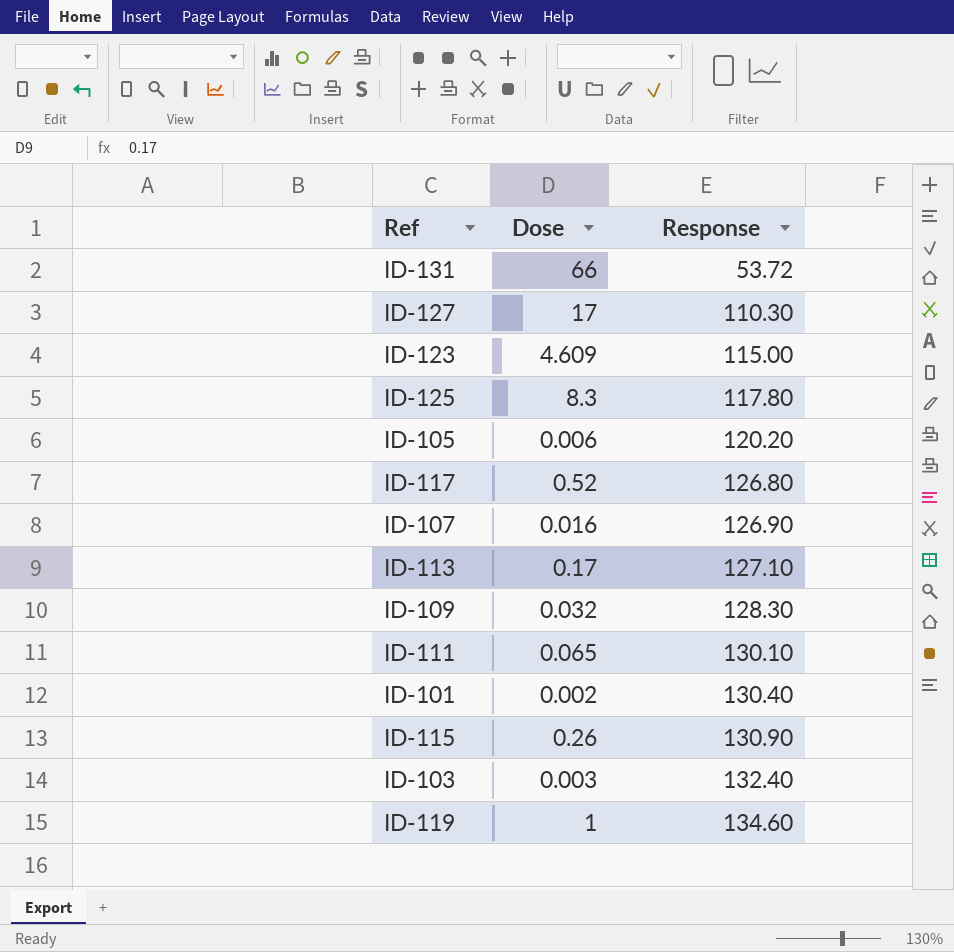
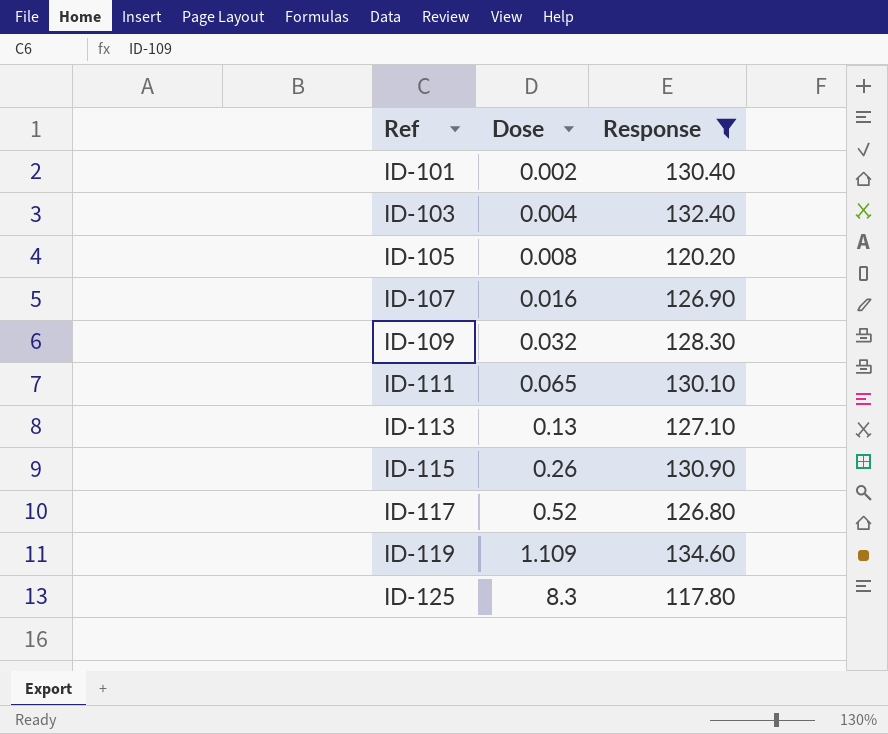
filter: none -> Response >= 117.80
row order: Response ascending -> Ref ascending
ID-103 | Dose: 0.003 -> 0.004
ID-105 | Dose: 0.006 -> 0.008
ID-113 | Dose: 0.17 -> 0.13
ID-119 | Dose: 1 -> 1.109

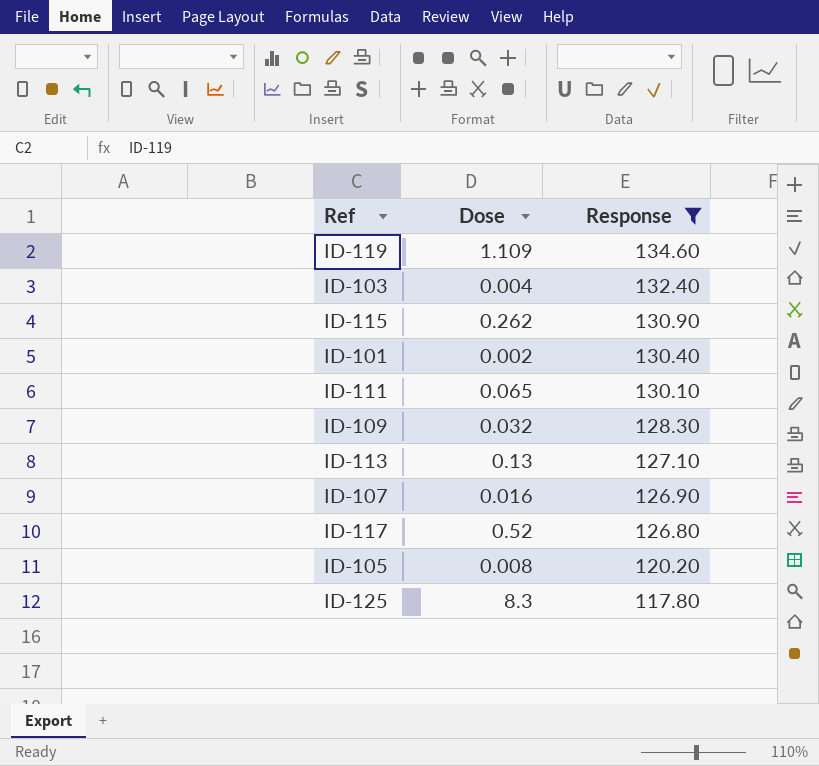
row order: Ref ascending -> Response descending
ID-115 | Dose: 0.26 -> 0.262

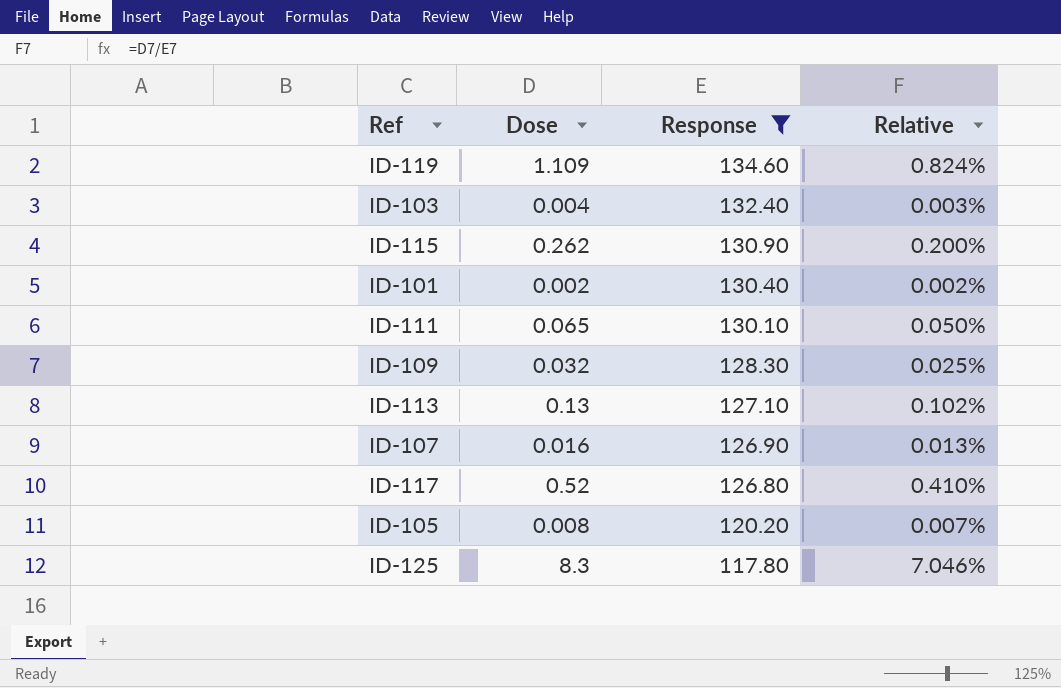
column Relative | formula: none -> [Dose] / [Response]

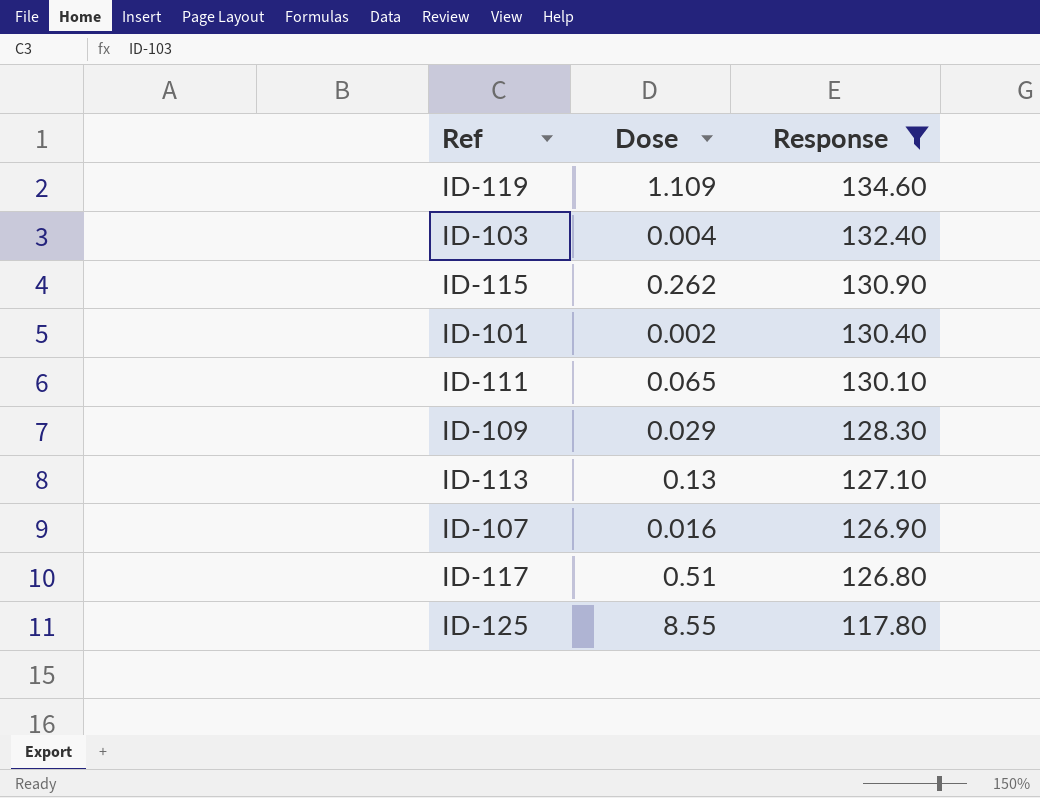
column Relative | formula: [Dose] / [Response] -> none
row ID-105: 0.008 | 120.20 | 0.007% -> none
ID-109 | Dose: 0.032 -> 0.029
ID-117 | Dose: 0.52 -> 0.51
ID-125 | Dose: 8.3 -> 8.55

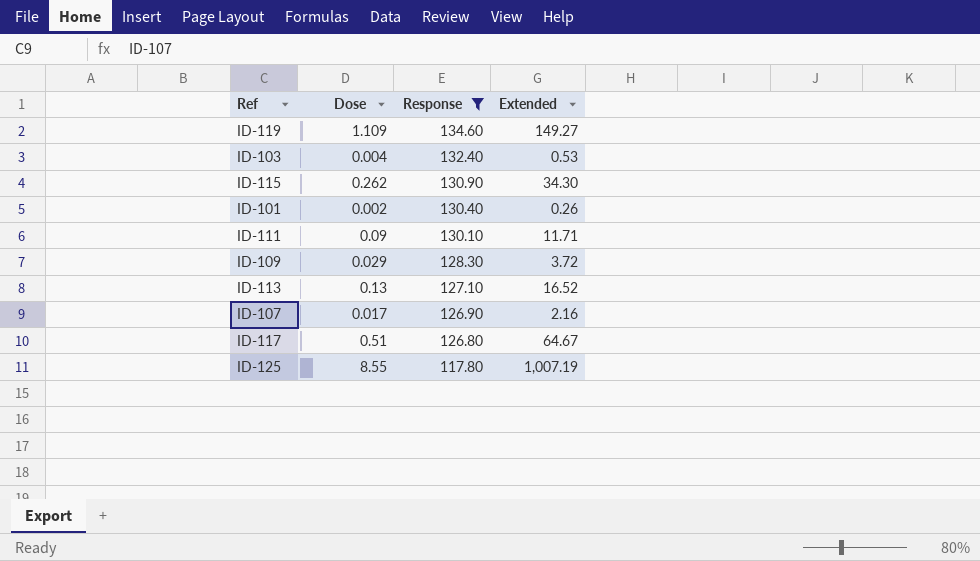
column Extended | formula: none -> [Dose] * [Response]
ID-111 | Dose: 0.065 -> 0.09
ID-107 | Dose: 0.016 -> 0.017

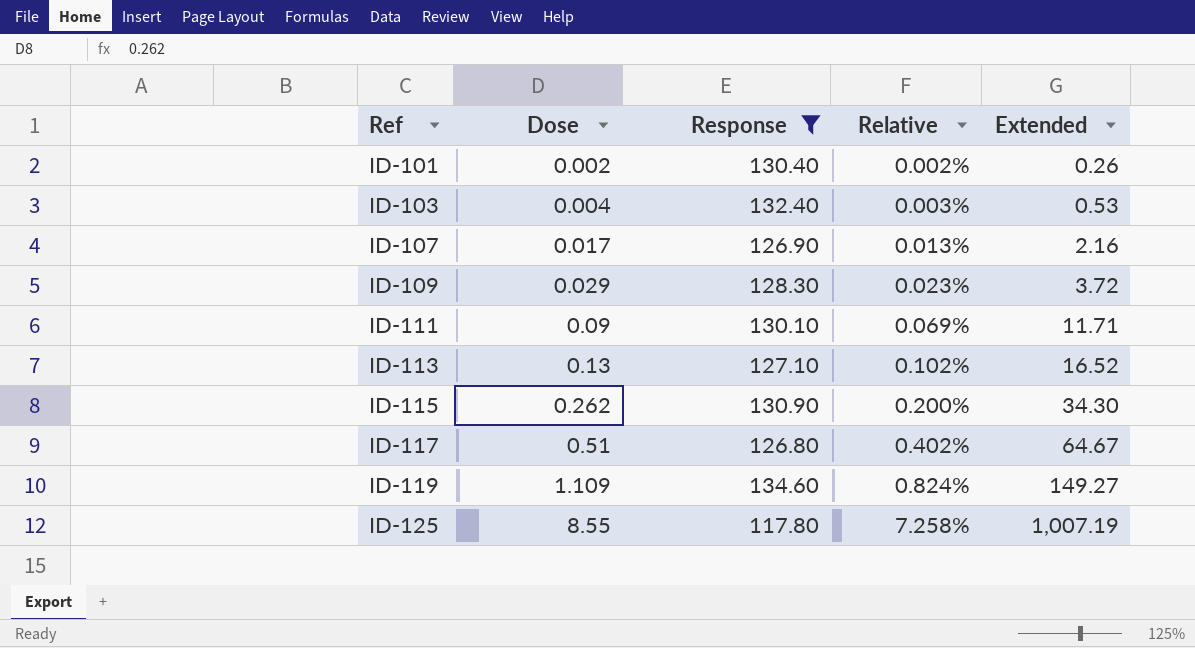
row order: Response descending -> Ref ascending
column Relative | formula: none -> [Dose] / [Response]

